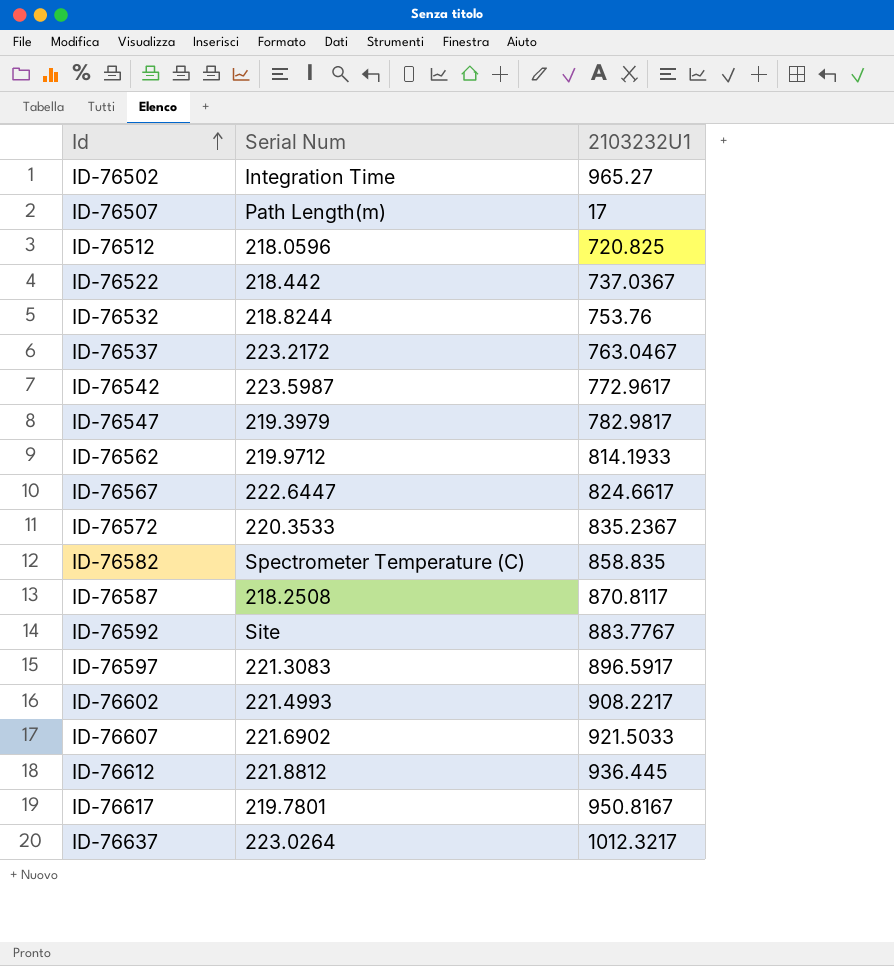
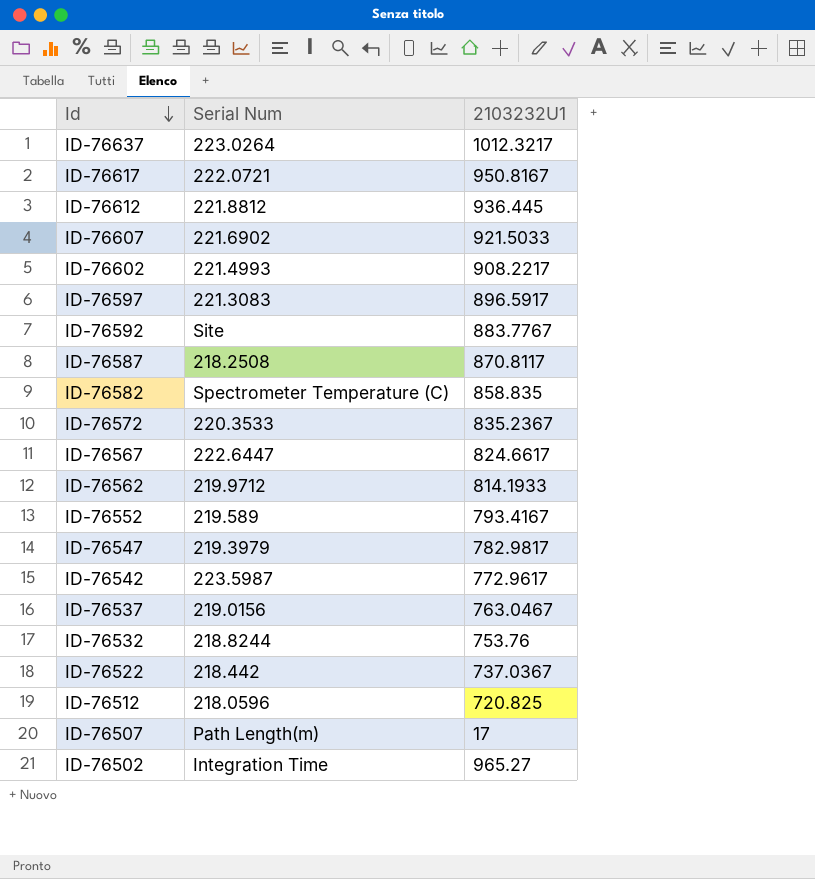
row order: Id ascending -> Id descending
ID-76617 | Serial Num: 219.7801 -> 222.0721
row ID-76552: none -> 219.589 | 793.4167
ID-76537 | Serial Num: 223.2172 -> 219.0156

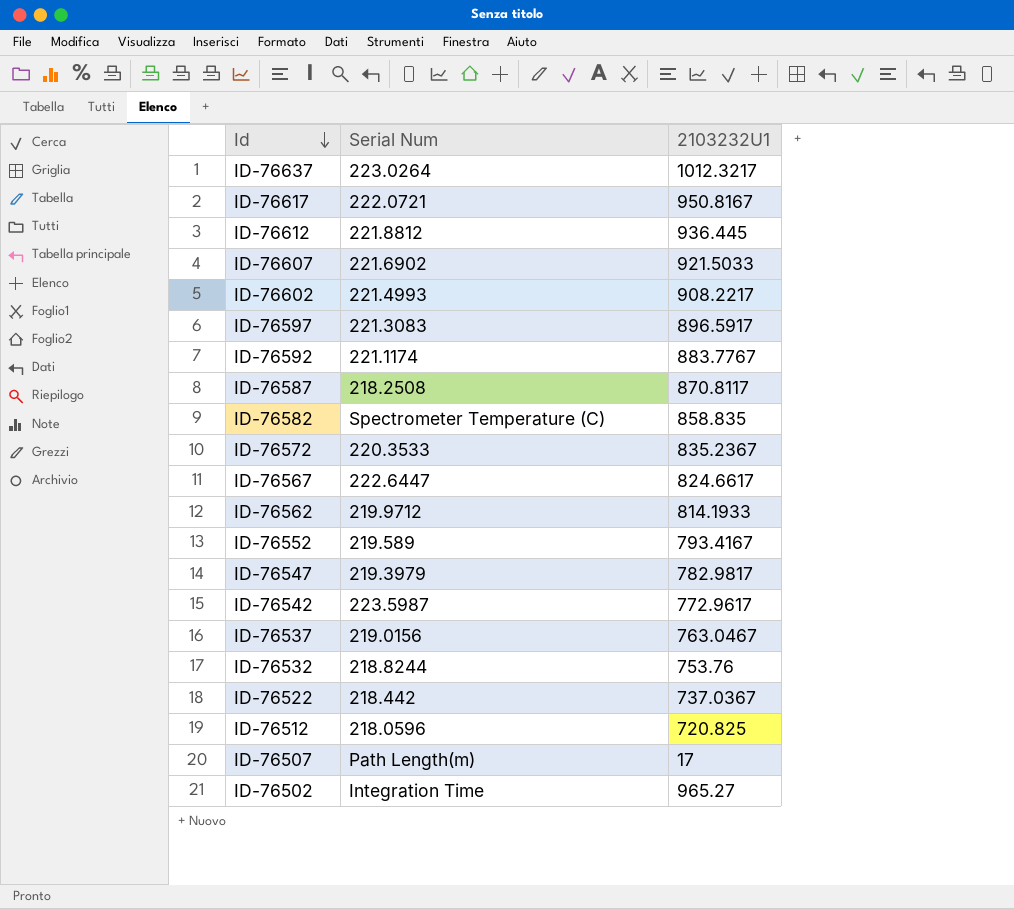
ID-76592 | Serial Num: Site -> 221.1174

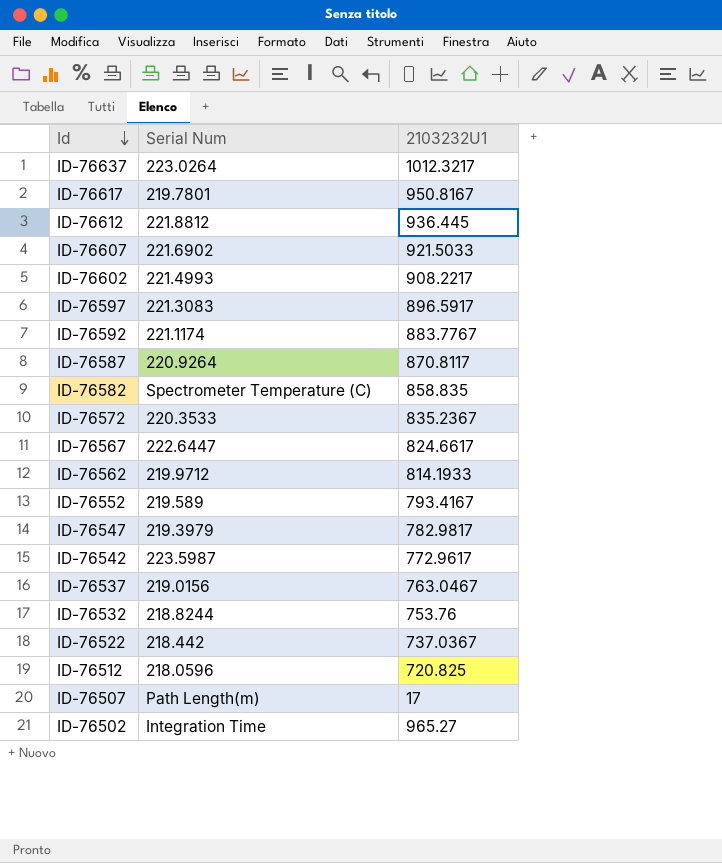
ID-76617 | Serial Num: 222.0721 -> 219.7801
ID-76587 | Serial Num: 218.2508 -> 220.9264

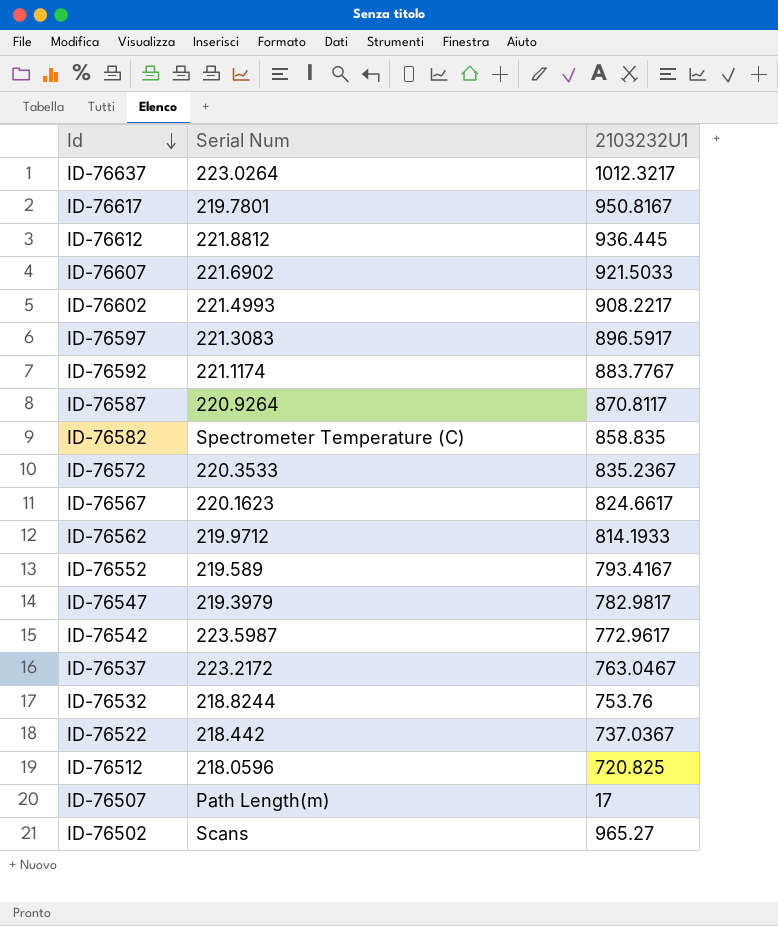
ID-76567 | Serial Num: 222.6447 -> 220.1623
ID-76537 | Serial Num: 219.0156 -> 223.2172
ID-76502 | Serial Num: Integration Time -> Scans

